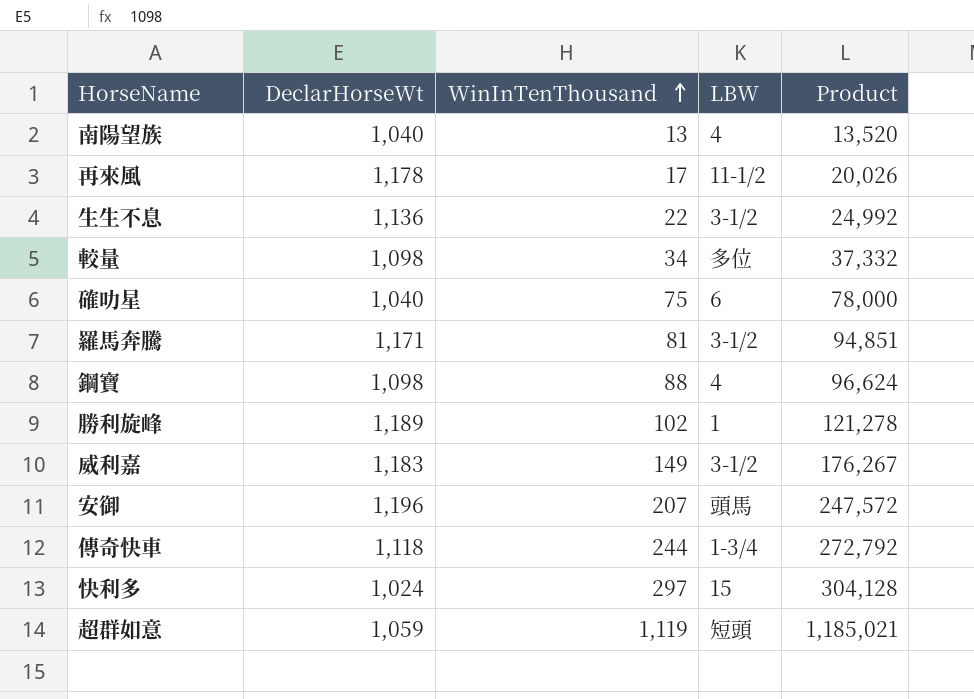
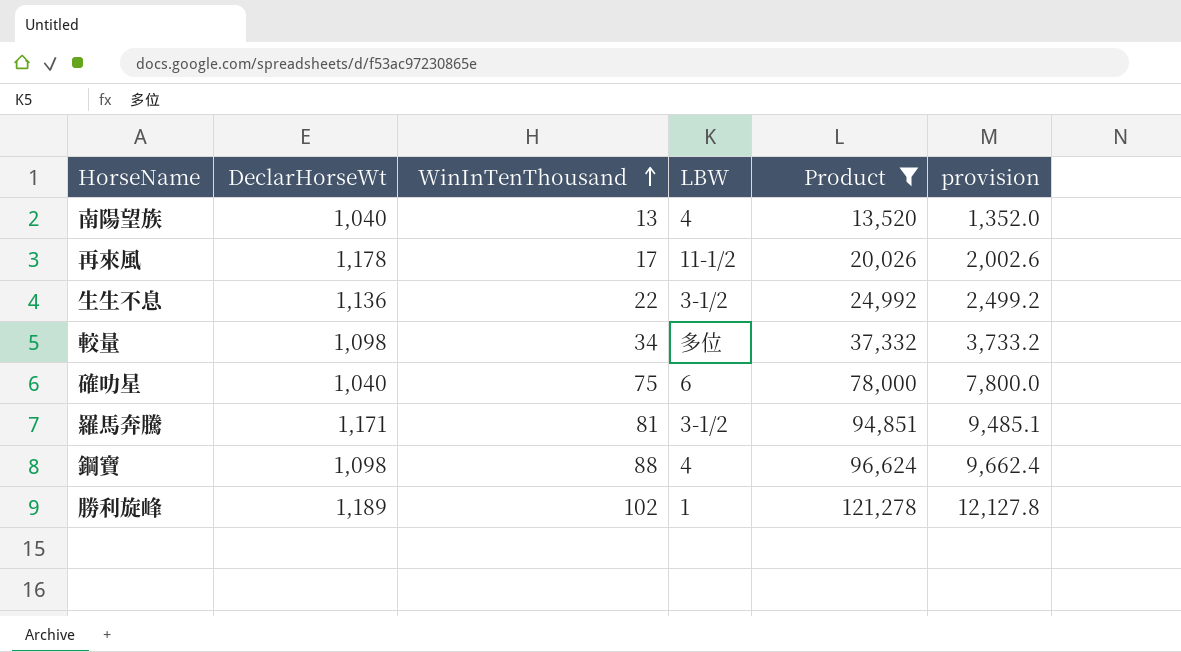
filter: none -> Product <= 121,278
column provision | formula: none -> [Product] * 0.1

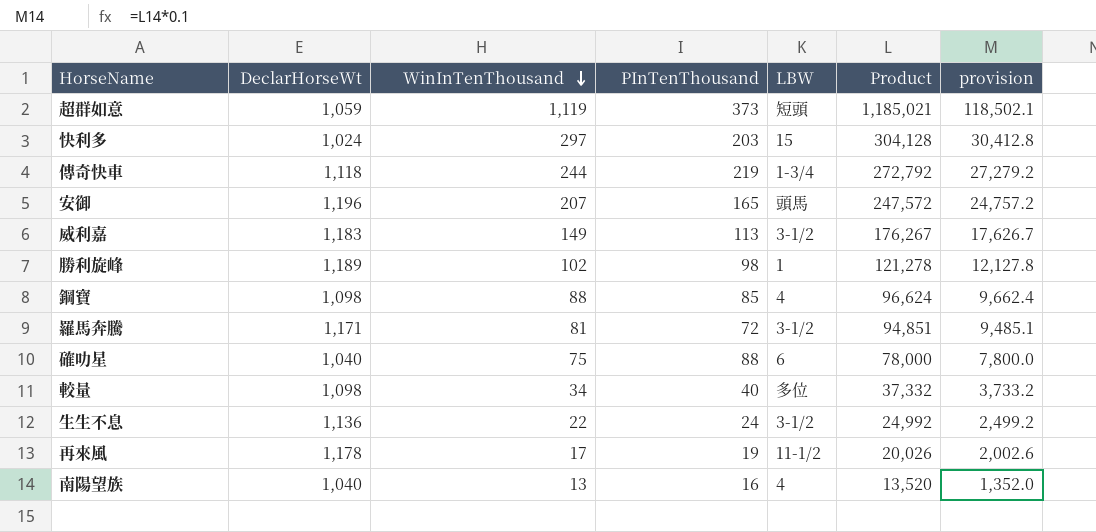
filter: Product <= 121,278 -> none
row order: WinInTenThousand ascending -> WinInTenThousand descending
column PInTenThousand | position: none -> 4

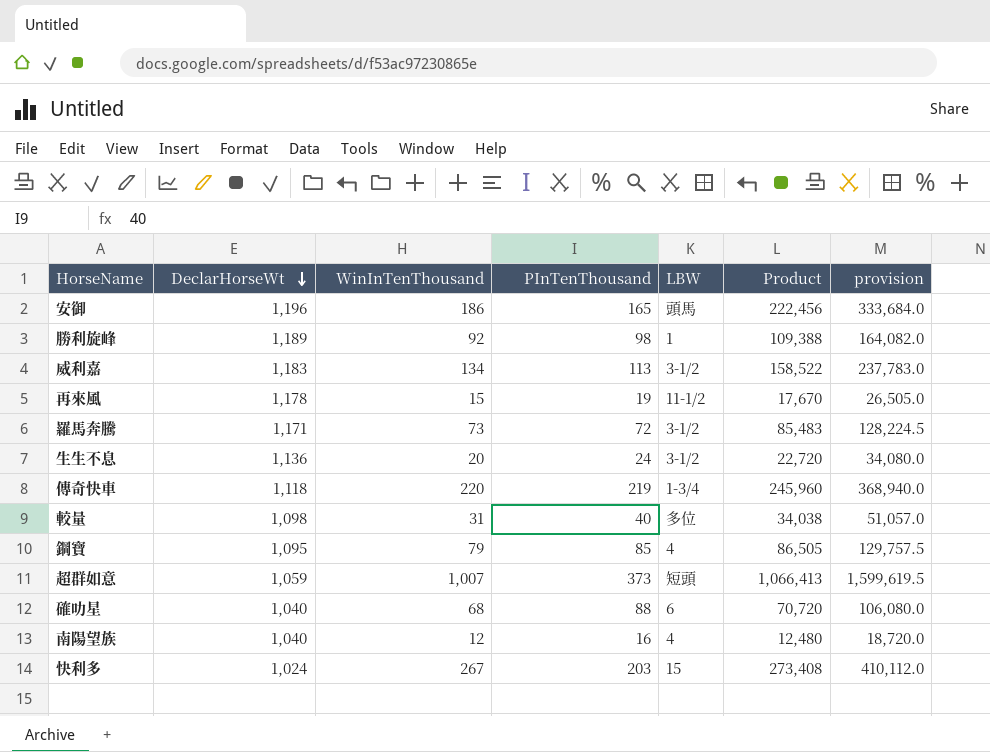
row order: WinInTenThousand descending -> DeclarHorseWt descending
column provision | formula: [Product] * 0.1 -> [Product] * 1.5
安御 | WinInTenThousand: 207 -> 186
安御 | Product: 247,572 -> 222,456
勝利旋峰 | WinInTenThousand: 102 -> 92
勝利旋峰 | Product: 121,278 -> 109,388
威利嘉 | WinInTenThousand: 149 -> 134
威利嘉 | Product: 176,267 -> 158,522
再來風 | WinInTenThousand: 17 -> 15
再來風 | Product: 20,026 -> 17,670
羅馬奔騰 | WinInTenThousand: 81 -> 73
羅馬奔騰 | Product: 94,851 -> 85,483
生生不息 | WinInTenThousand: 22 -> 20
生生不息 | Product: 24,992 -> 22,720
傳奇快車 | WinInTenThousand: 244 -> 220
傳奇快車 | Product: 272,792 -> 245,960
較量 | WinInTenThousand: 34 -> 31
較量 | Product: 37,332 -> 34,038
鋼寶 | DeclarHorseWt: 1,098 -> 1,095
鋼寶 | WinInTenThousand: 88 -> 79
鋼寶 | Product: 96,624 -> 86,505
超群如意 | WinInTenThousand: 1,119 -> 1,007
超群如意 | Product: 1,185,021 -> 1,066,413
確叻星 | WinInTenThousand: 75 -> 68
確叻星 | Product: 78,000 -> 70,720
南陽望族 | WinInTenThousand: 13 -> 12
南陽望族 | Product: 13,520 -> 12,480
快利多 | WinInTenThousand: 297 -> 267
快利多 | Product: 304,128 -> 273,408

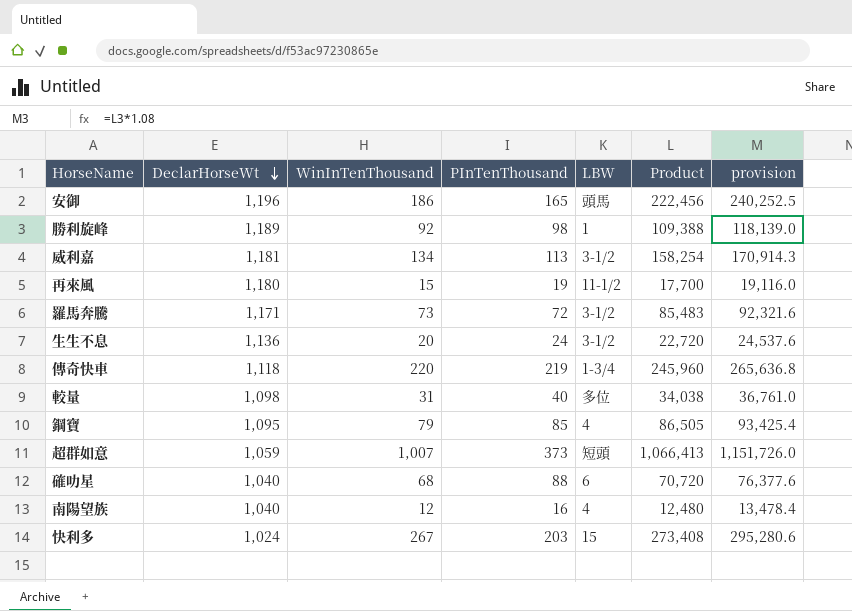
column provision | formula: [Product] * 1.5 -> [Product] * 1.08
威利嘉 | DeclarHorseWt: 1,183 -> 1,181
威利嘉 | Product: 158,522 -> 158,254
再來風 | DeclarHorseWt: 1,178 -> 1,180
再來風 | Product: 17,670 -> 17,700

